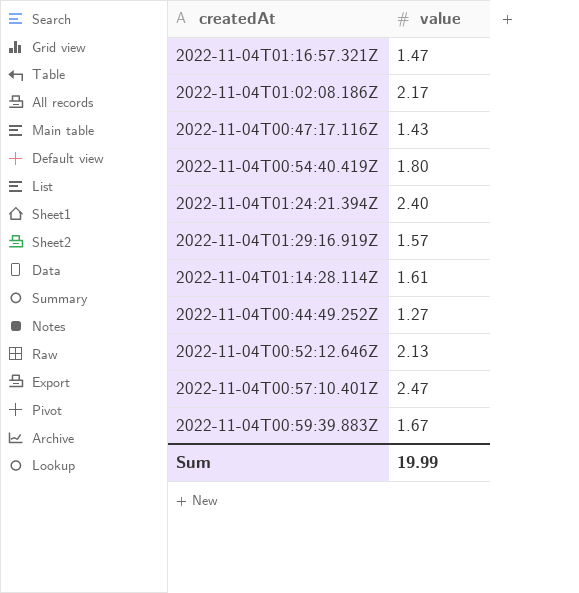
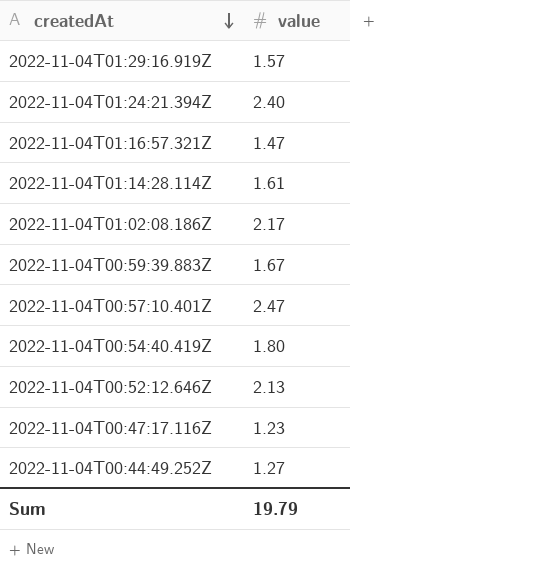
row order: none -> createdAt descending
2022-11-04T00:47:17.116Z | value: 1.43 -> 1.23
Sum | value: 19.99 -> 19.79

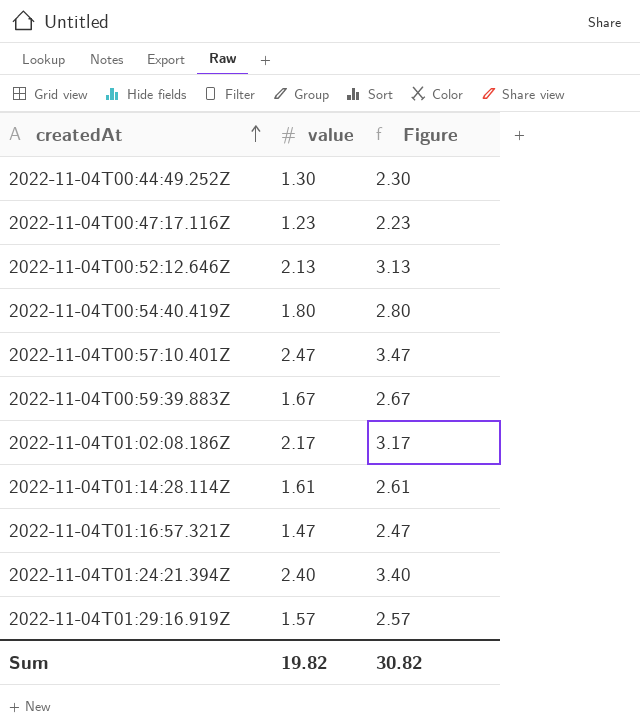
row order: createdAt descending -> createdAt ascending
column Figure | formula: none -> [value] + 1
2022-11-04T00:44:49.252Z | value: 1.27 -> 1.30
Sum | value: 19.79 -> 19.82

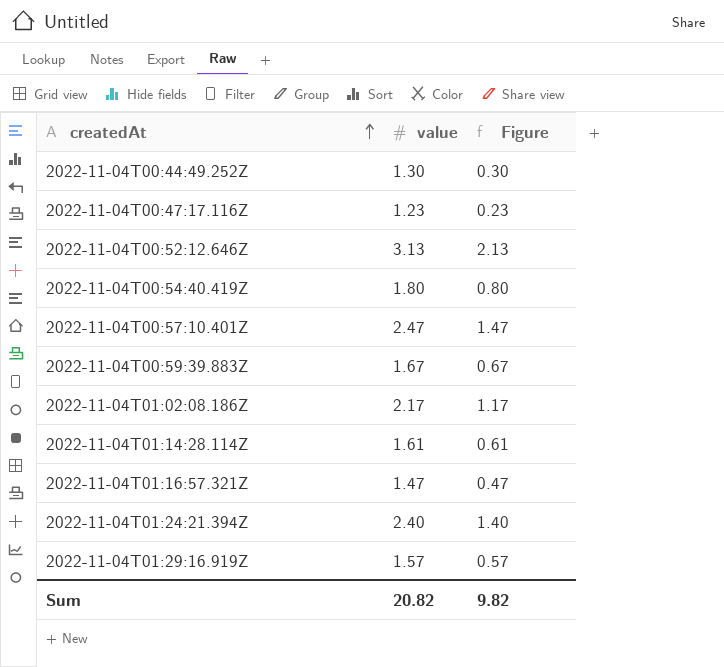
column Figure | formula: [value] + 1 -> [value] - 1
2022-11-04T00:52:12.646Z | value: 2.13 -> 3.13
Sum | value: 19.82 -> 20.82
Sum | Figure: 30.82 -> 9.82

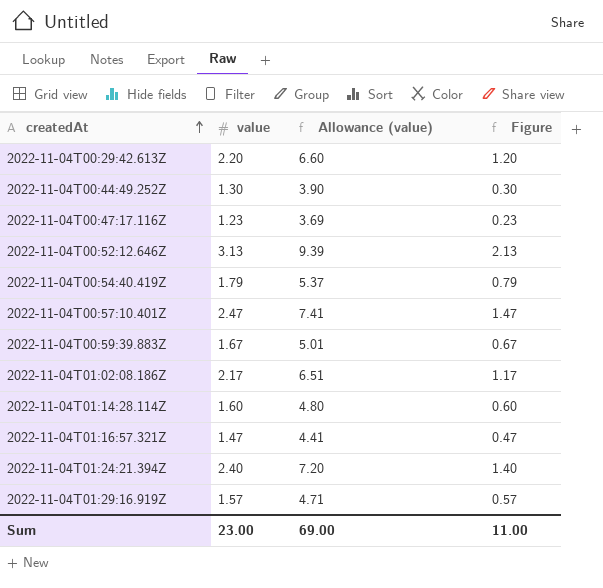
column Allowance (value) | formula: none -> [value] * 3
row 2022-11-04T00:29:42.613Z: none -> 2.20 | 6.60 | 1.20
2022-11-04T00:54:40.419Z | value: 1.80 -> 1.79
2022-11-04T00:54:40.419Z | Figure: 0.80 -> 0.79
2022-11-04T01:14:28.114Z | value: 1.61 -> 1.60
2022-11-04T01:14:28.114Z | Figure: 0.61 -> 0.60
Sum | value: 20.82 -> 23.00
Sum | Figure: 9.82 -> 11.00

